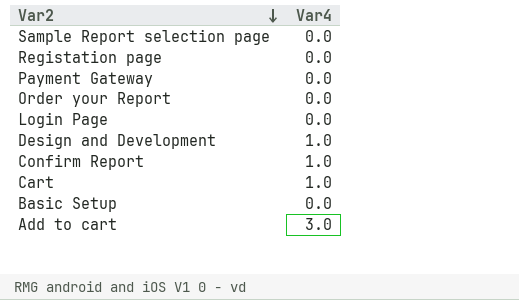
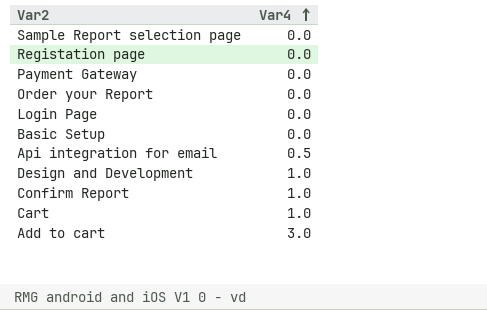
row order: Var2 descending -> Var4 ascending
row Api integration for email: none -> 0.5

